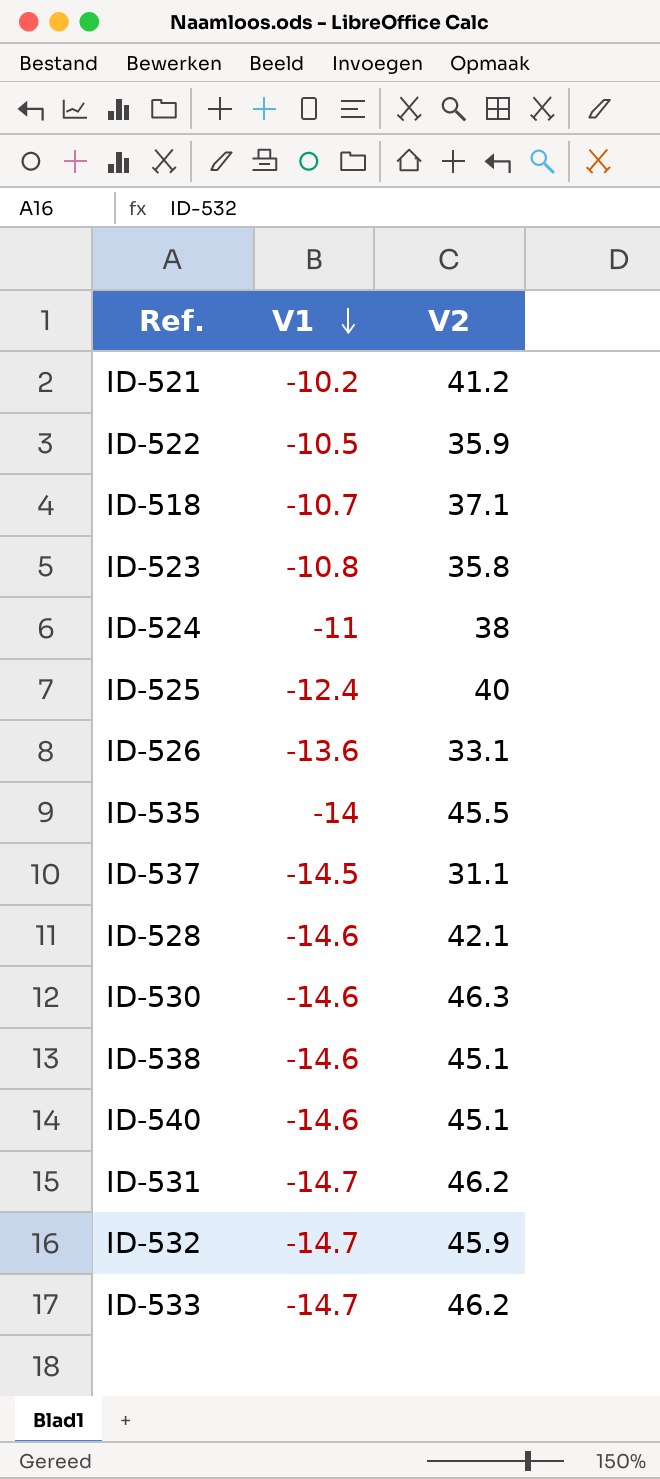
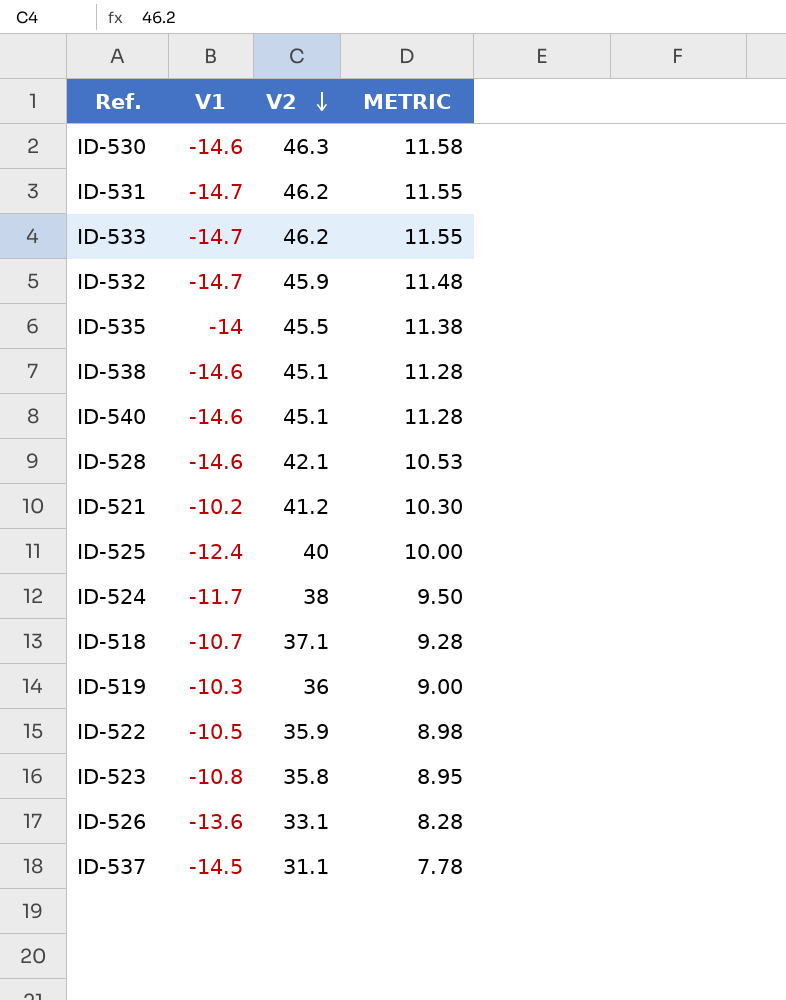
row order: V1 descending -> V2 descending
column METRIC | formula: none -> [V2] * 0.25
ID-524 | V1: -11 -> -11.7
row ID-519: none -> -10.3 | 36 | 9.00

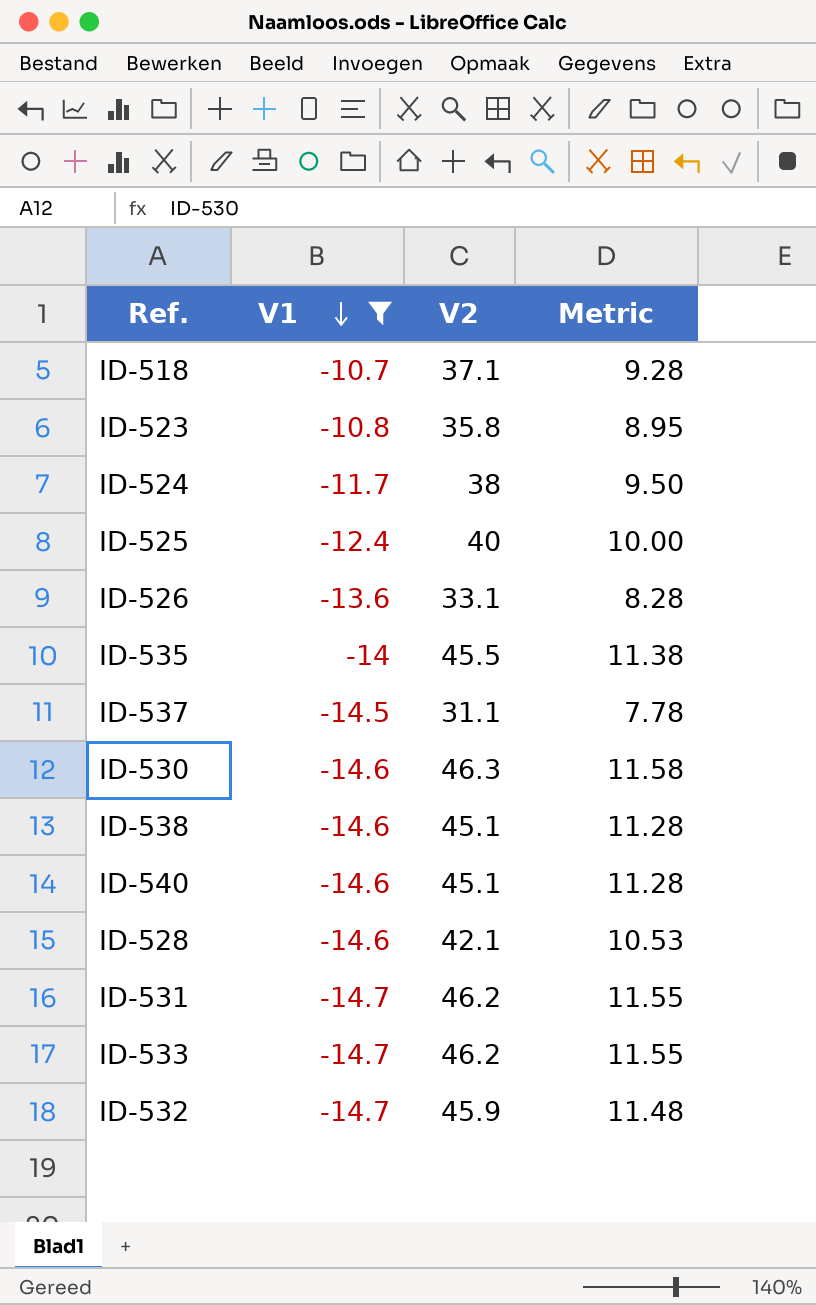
filter: none -> V1 <= -10.7
row order: V2 descending -> V1 descending
column name: METRIC -> Metric

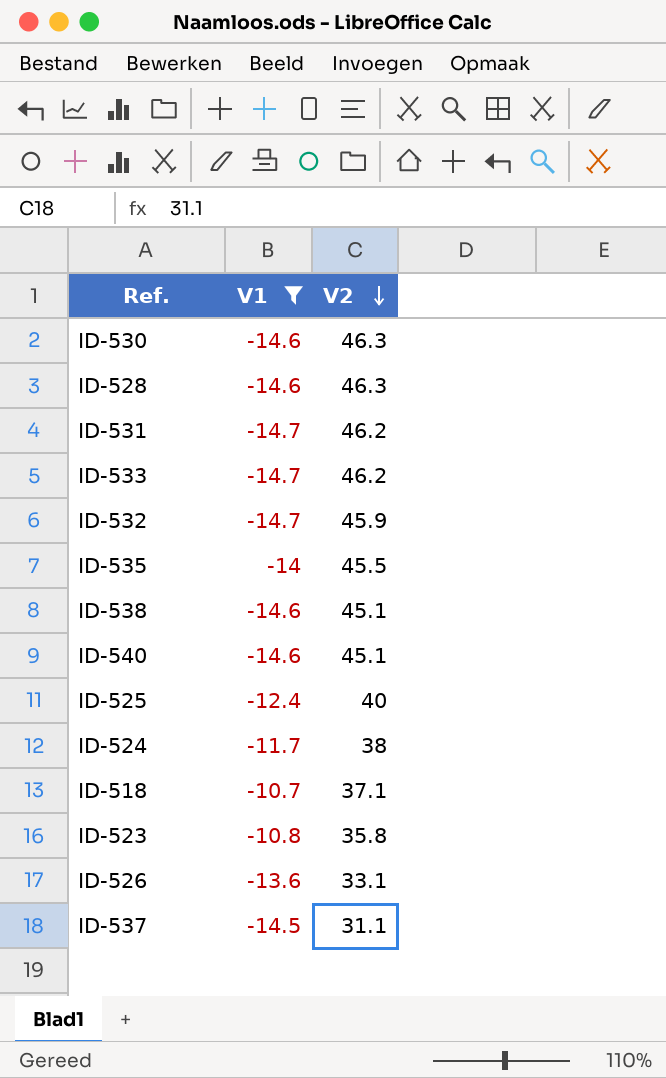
row order: V1 descending -> V2 descending
column Metric | formula: [V2] * 0.25 -> none
ID-528 | V2: 42.1 -> 46.3

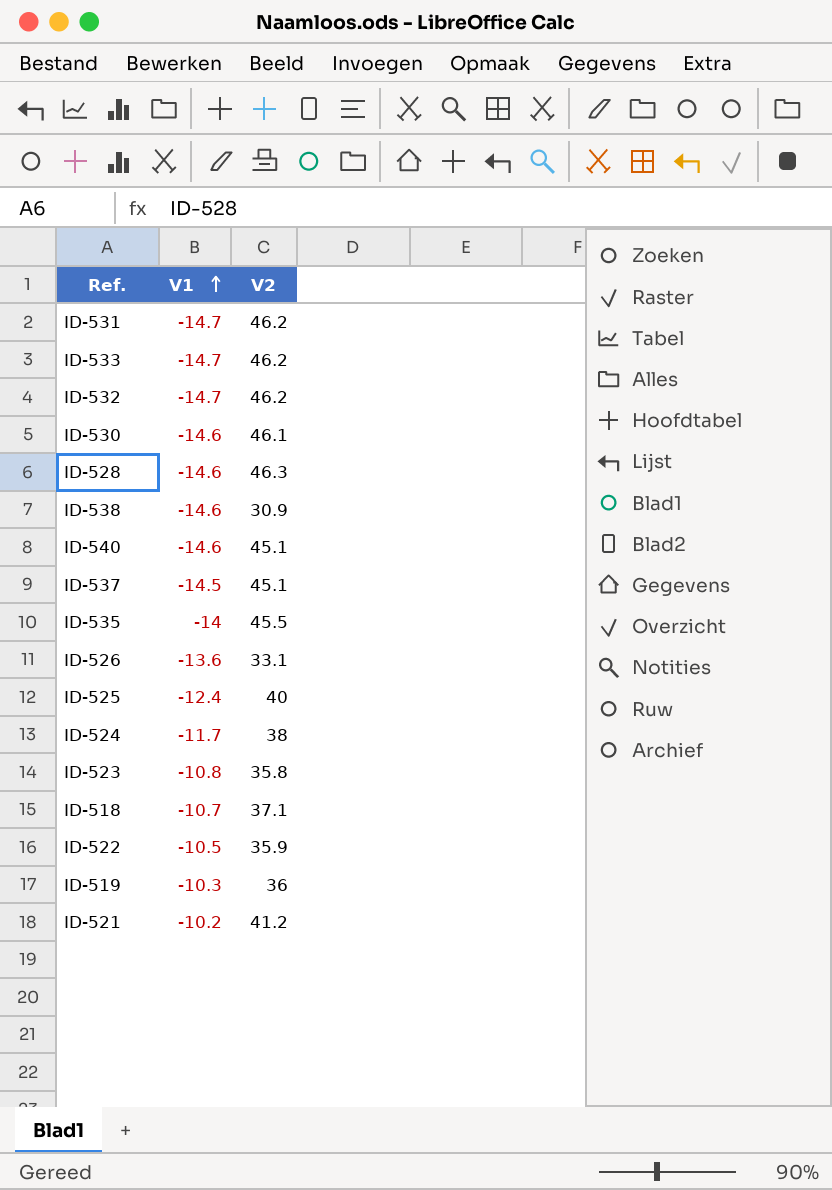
filter: V1 <= -10.7 -> none
row order: V2 descending -> V1 ascending
ID-532 | V2: 45.9 -> 46.2
ID-530 | V2: 46.3 -> 46.1
ID-538 | V2: 45.1 -> 30.9
ID-537 | V2: 31.1 -> 45.1

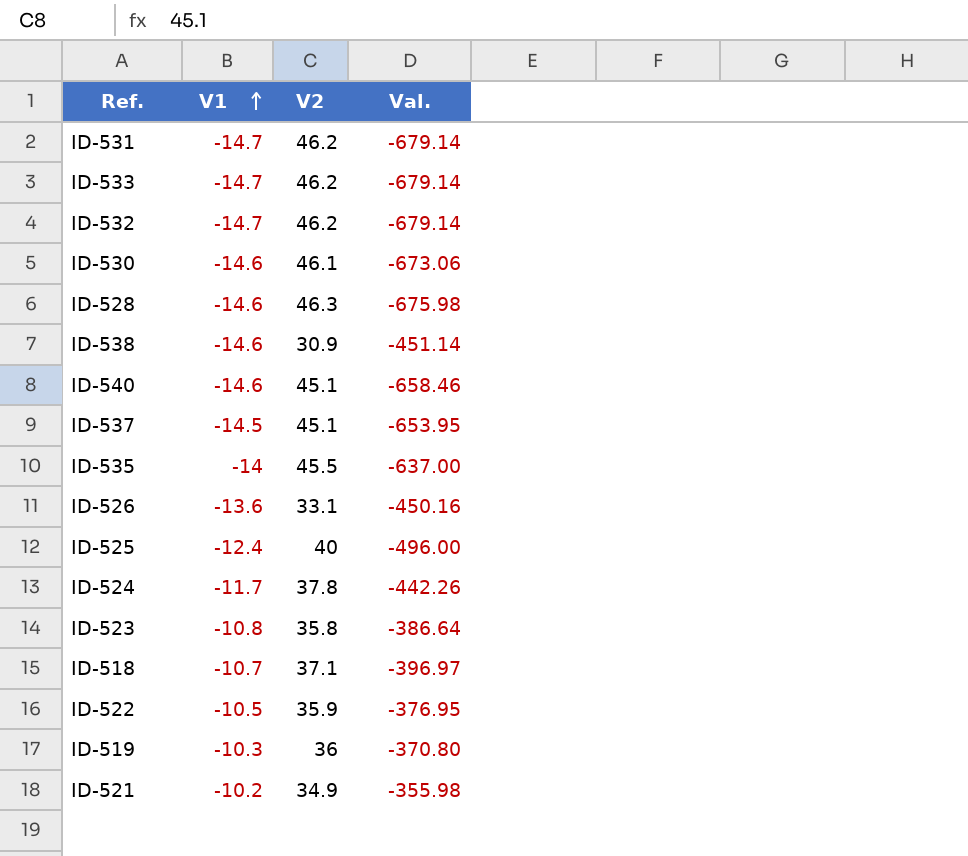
column Val. | formula: none -> [V1] * [V2]
ID-524 | V2: 38 -> 37.8
ID-521 | V2: 41.2 -> 34.9

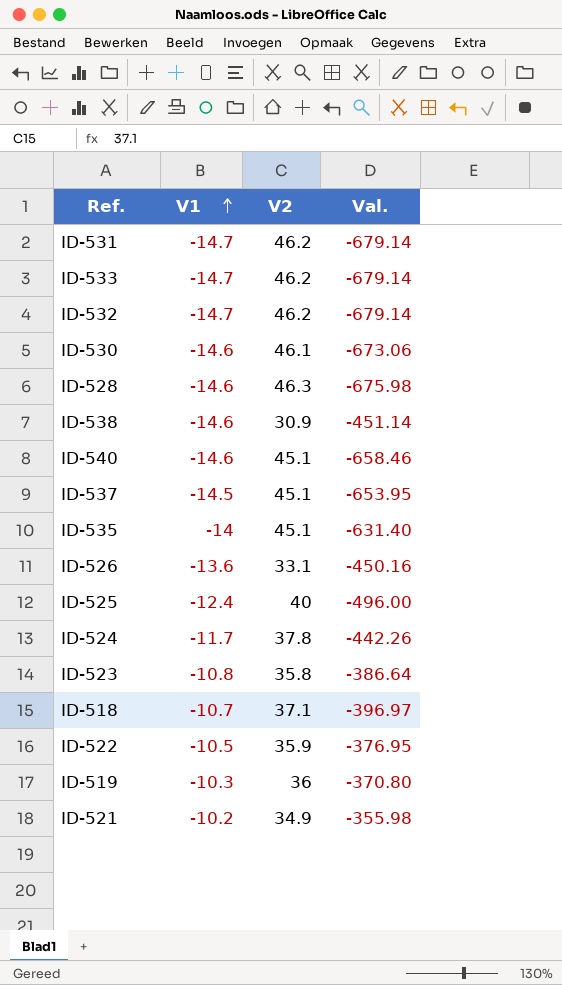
ID-535 | V2: 45.5 -> 45.1
ID-535 | Val.: -637.00 -> -631.40

